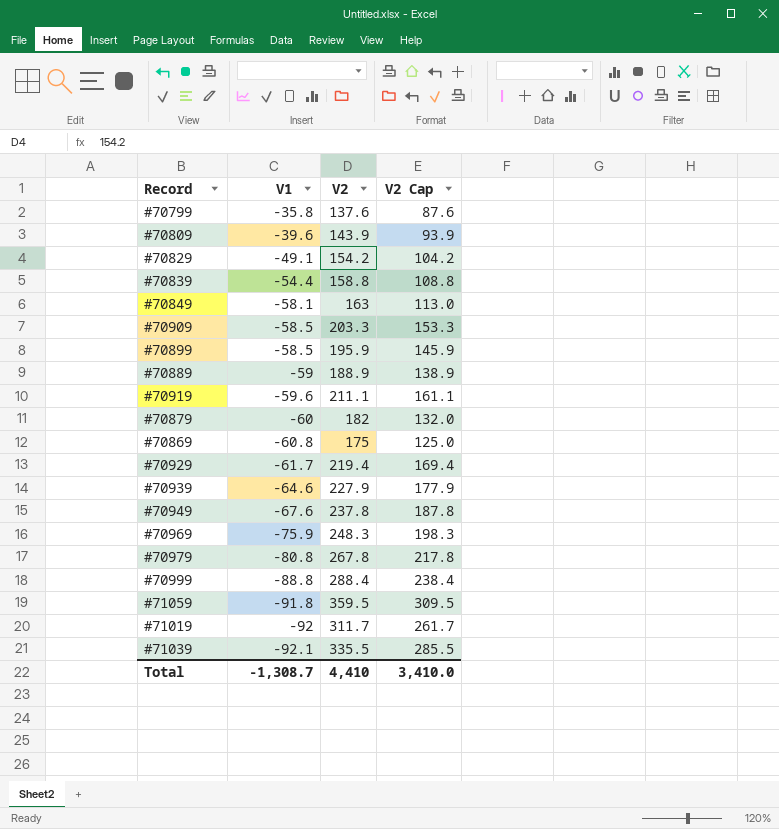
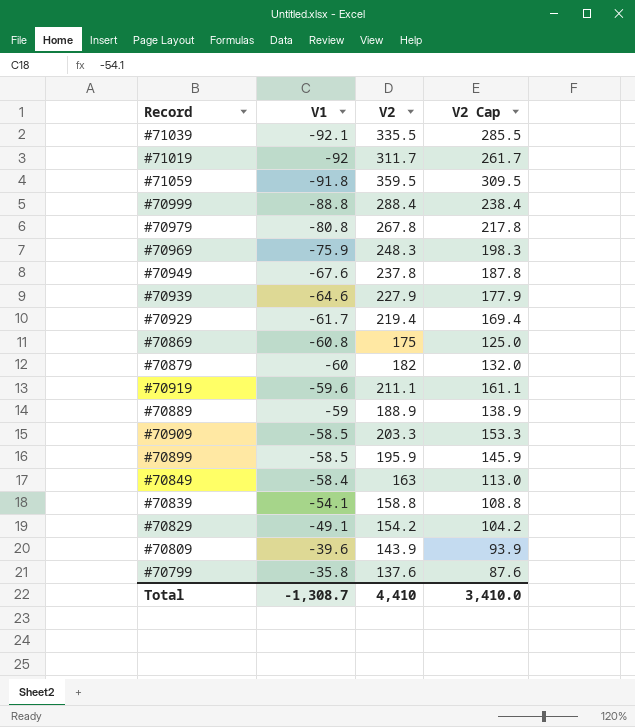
row order: V1 descending -> V1 ascending
#70849 | V1: -58.1 -> -58.4
#70839 | V1: -54.4 -> -54.1

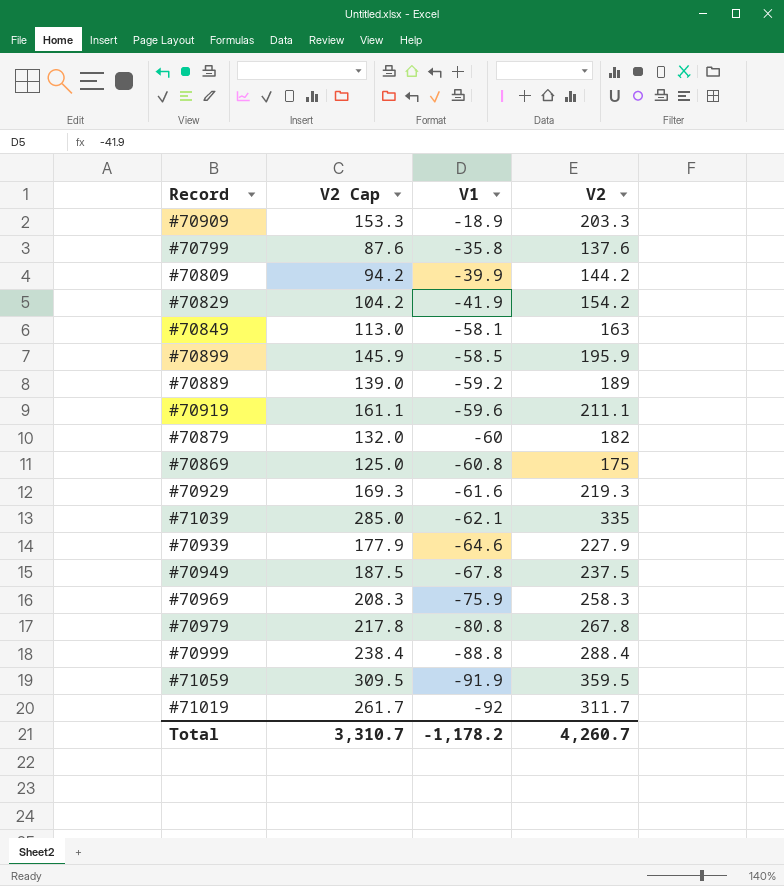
row order: V1 ascending -> V1 descending
column V2 Cap | position: 4 -> 2
row #70839: -54.1 | 158.8 | 108.8 -> none
#70909 | V1: -58.5 -> -18.9
#70809 | V2 Cap: 93.9 -> 94.2
#70809 | V1: -39.6 -> -39.9
#70809 | V2: 143.9 -> 144.2
#70829 | V1: -49.1 -> -41.9
#70849 | V1: -58.4 -> -58.1
#70889 | V2 Cap: 138.9 -> 139.0
#70889 | V1: -59 -> -59.2
#70889 | V2: 188.9 -> 189
#70929 | V2 Cap: 169.4 -> 169.3
#70929 | V1: -61.7 -> -61.6
#70929 | V2: 219.4 -> 219.3
#71039 | V2 Cap: 285.5 -> 285.0
#71039 | V1: -92.1 -> -62.1
#71039 | V2: 335.5 -> 335
#70949 | V2 Cap: 187.8 -> 187.5
#70949 | V1: -67.6 -> -67.8
#70949 | V2: 237.8 -> 237.5
#70969 | V2 Cap: 198.3 -> 208.3
#70969 | V2: 248.3 -> 258.3
#71059 | V1: -91.8 -> -91.9
Total | V2 Cap: 3,410.0 -> 3,310.7
Total | V1: -1,308.7 -> -1,178.2
Total | V2: 4,410 -> 4,260.7

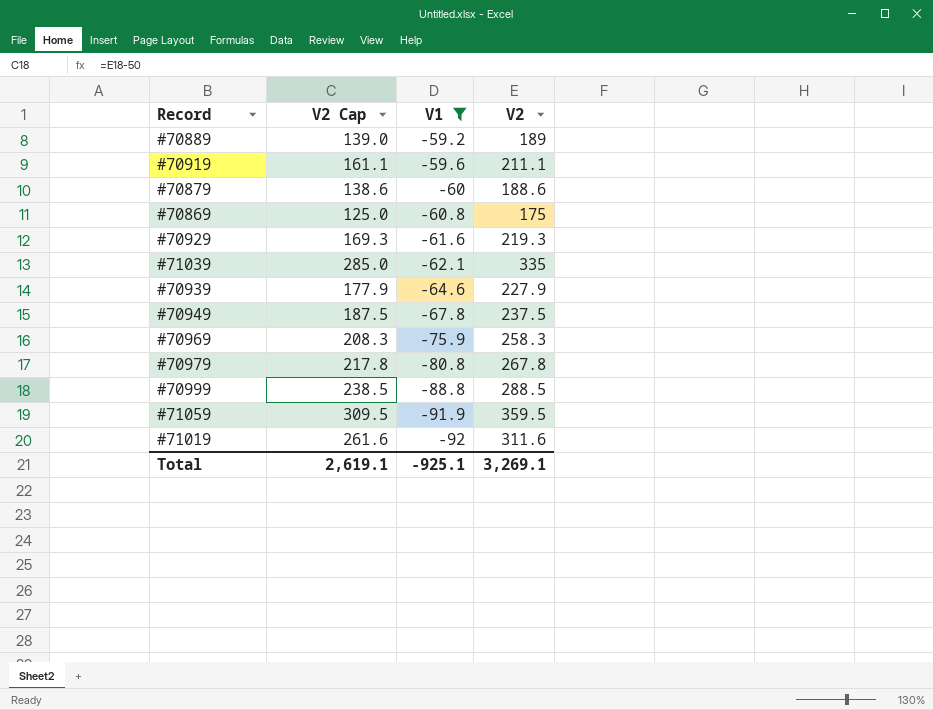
filter: none -> V1 <= -59.2
#70879 | V2 Cap: 132.0 -> 138.6
#70879 | V2: 182 -> 188.6
#70999 | V2 Cap: 238.4 -> 238.5
#70999 | V2: 288.4 -> 288.5
#71019 | V2 Cap: 261.7 -> 261.6
#71019 | V2: 311.7 -> 311.6
Total | V2 Cap: 3,310.7 -> 2,619.1
Total | V1: -1,178.2 -> -925.1
Total | V2: 4,260.7 -> 3,269.1

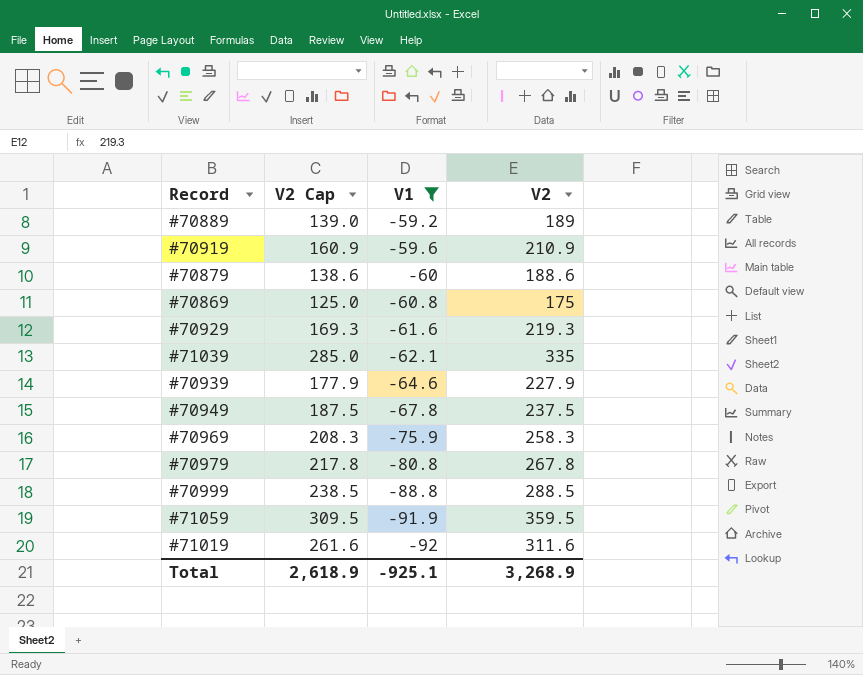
#70919 | V2 Cap: 161.1 -> 160.9
#70919 | V2: 211.1 -> 210.9
Total | V2 Cap: 2,619.1 -> 2,618.9
Total | V2: 3,269.1 -> 3,268.9

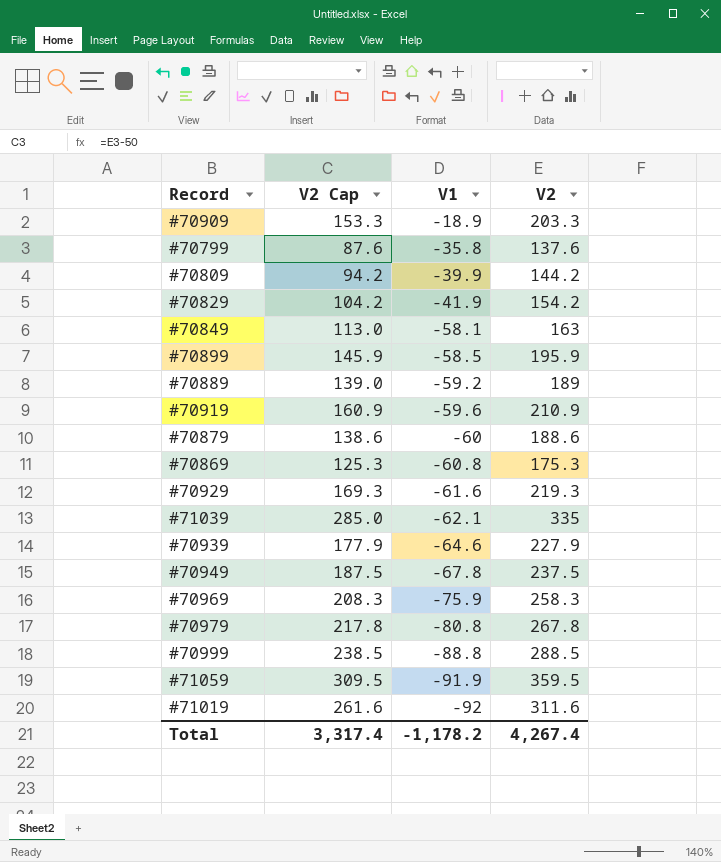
filter: V1 <= -59.2 -> none
#70869 | V2 Cap: 125.0 -> 125.3
#70869 | V2: 175 -> 175.3
Total | V2 Cap: 2,618.9 -> 3,317.4
Total | V1: -925.1 -> -1,178.2
Total | V2: 3,268.9 -> 4,267.4

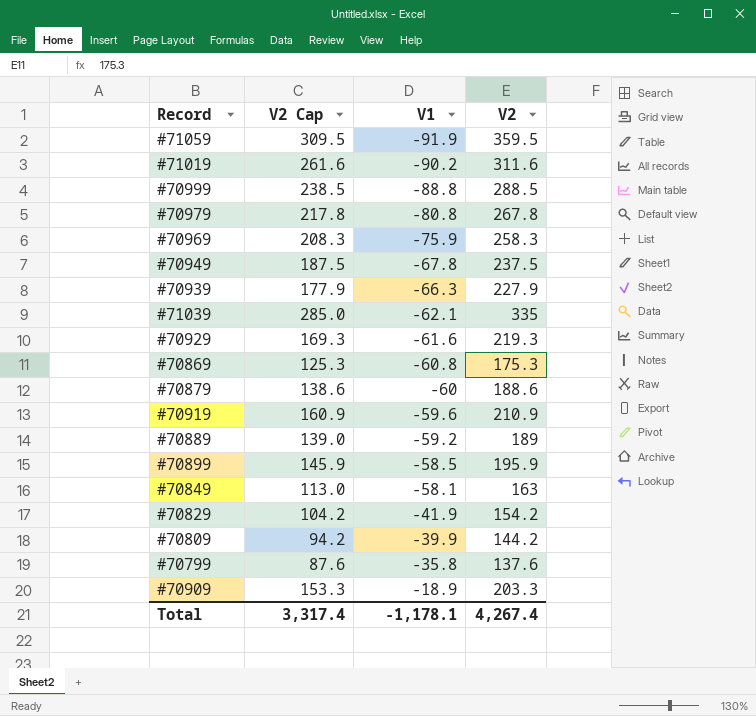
row order: V1 descending -> V1 ascending
#71019 | V1: -92 -> -90.2
#70939 | V1: -64.6 -> -66.3
Total | V1: -1,178.2 -> -1,178.1

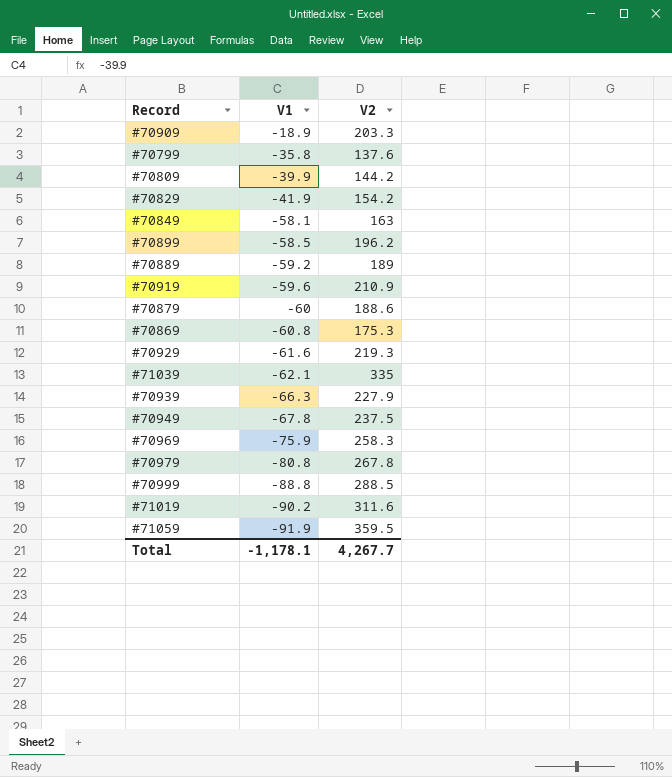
row order: V1 ascending -> V1 descending
column V2 Cap | formula: [V2] - 50 -> none
#70899 | V2: 195.9 -> 196.2
Total | V2: 4,267.4 -> 4,267.7

